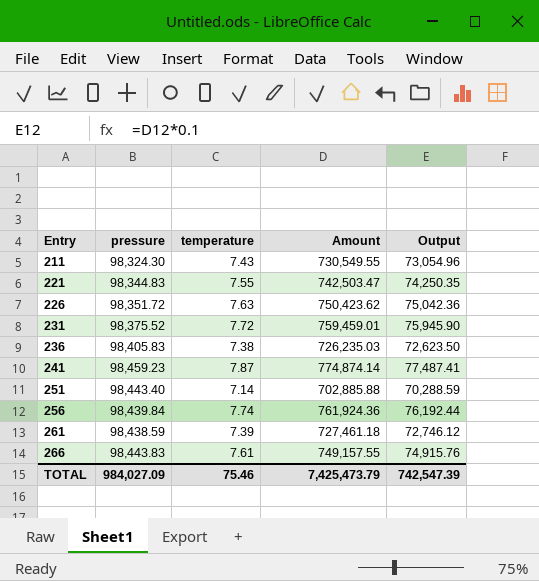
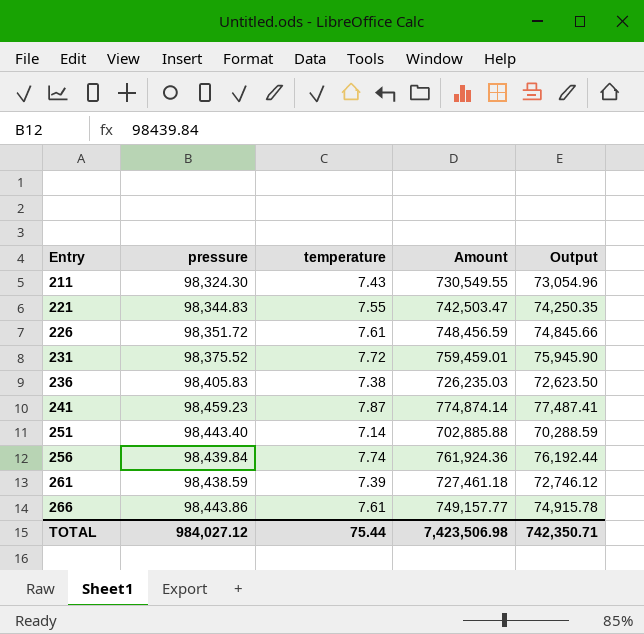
226 | temperature: 7.63 -> 7.61
226 | Amount: 750,423.62 -> 748,456.59
226 | Output: 75,042.36 -> 74,845.66
266 | pressure: 98,443.83 -> 98,443.86
266 | Amount: 749,157.55 -> 749,157.77
266 | Output: 74,915.76 -> 74,915.78
TOTAL | pressure: 984,027.09 -> 984,027.12
TOTAL | temperature: 75.46 -> 75.44
TOTAL | Amount: 7,425,473.79 -> 7,423,506.98
TOTAL | Output: 742,547.39 -> 742,350.71

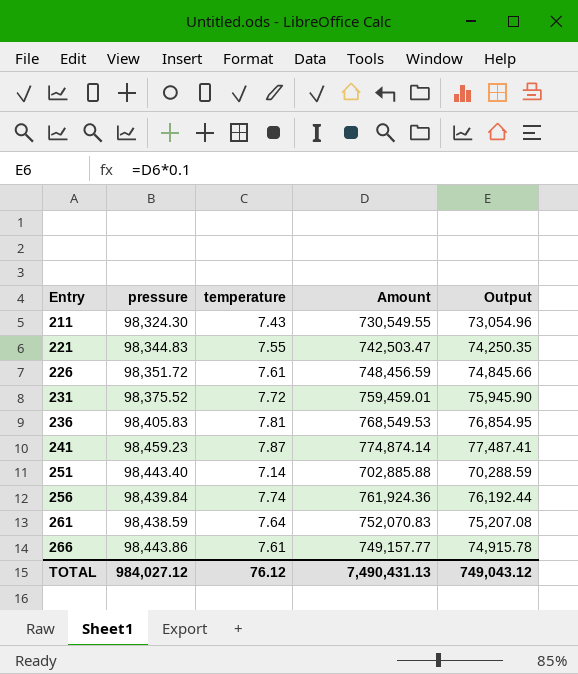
236 | temperature: 7.38 -> 7.81
236 | Amount: 726,235.03 -> 768,549.53
236 | Output: 72,623.50 -> 76,854.95
261 | temperature: 7.39 -> 7.64
261 | Amount: 727,461.18 -> 752,070.83
261 | Output: 72,746.12 -> 75,207.08
TOTAL | temperature: 75.44 -> 76.12
TOTAL | Amount: 7,423,506.98 -> 7,490,431.13
TOTAL | Output: 742,350.71 -> 749,043.12

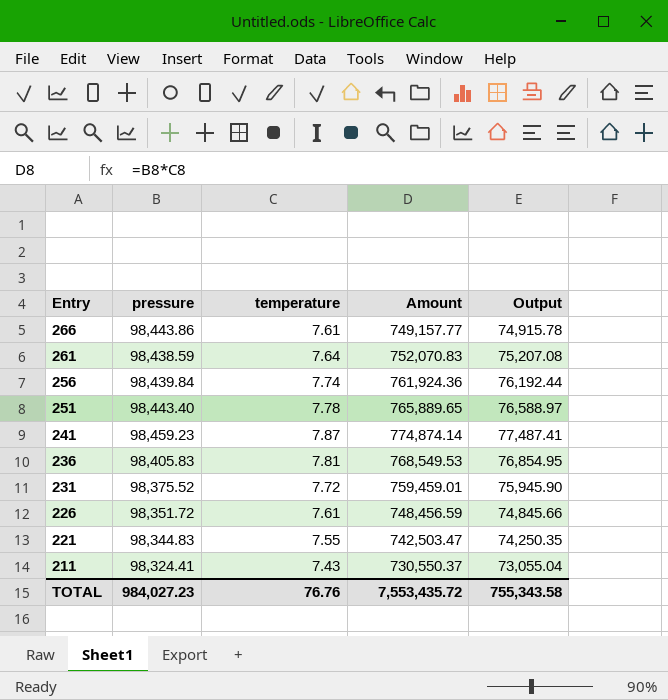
row order: Entry ascending -> Entry descending
251 | temperature: 7.14 -> 7.78
251 | Amount: 702,885.88 -> 765,889.65
251 | Output: 70,288.59 -> 76,588.97
211 | pressure: 98,324.30 -> 98,324.41
211 | Amount: 730,549.55 -> 730,550.37
211 | Output: 73,054.96 -> 73,055.04
TOTAL | pressure: 984,027.12 -> 984,027.23
TOTAL | temperature: 76.12 -> 76.76
TOTAL | Amount: 7,490,431.13 -> 7,553,435.72
TOTAL | Output: 749,043.12 -> 755,343.58

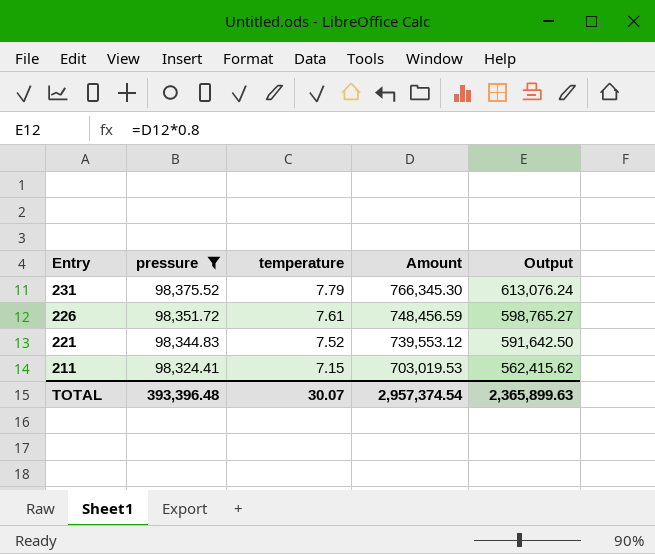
filter: none -> pressure <= 98,375.52
column Output | formula: [Amount] * 0.1 -> [Amount] * 0.8
231 | temperature: 7.72 -> 7.79
231 | Amount: 759,459.01 -> 766,345.30
221 | temperature: 7.55 -> 7.52
221 | Amount: 742,503.47 -> 739,553.12
211 | temperature: 7.43 -> 7.15
211 | Amount: 730,550.37 -> 703,019.53
TOTAL | pressure: 984,027.23 -> 393,396.48
TOTAL | temperature: 76.76 -> 30.07
TOTAL | Amount: 7,553,435.72 -> 2,957,374.54
TOTAL | Output: 755,343.58 -> 2,365,899.63

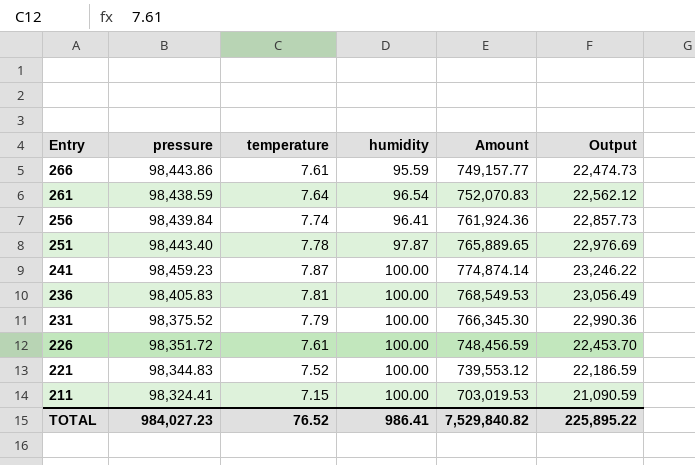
filter: pressure <= 98,375.52 -> none
column humidity | position: none -> 4
column Output | formula: [Amount] * 0.8 -> [Amount] * 0.03
TOTAL | pressure: 393,396.48 -> 984,027.23
TOTAL | temperature: 30.07 -> 76.52
TOTAL | Amount: 2,957,374.54 -> 7,529,840.82
TOTAL | Output: 2,365,899.63 -> 225,895.22

